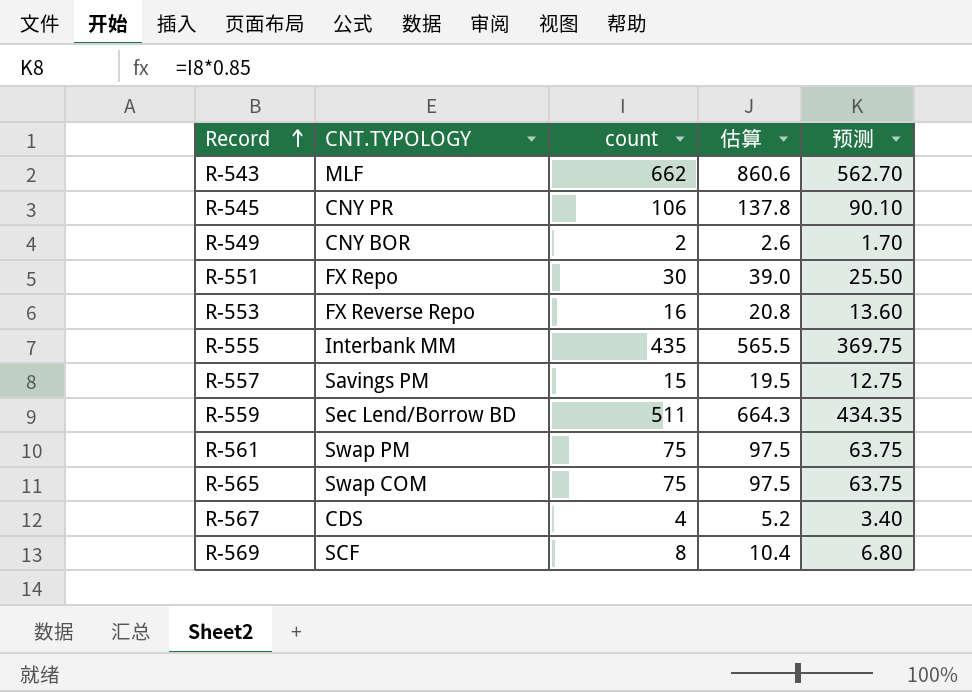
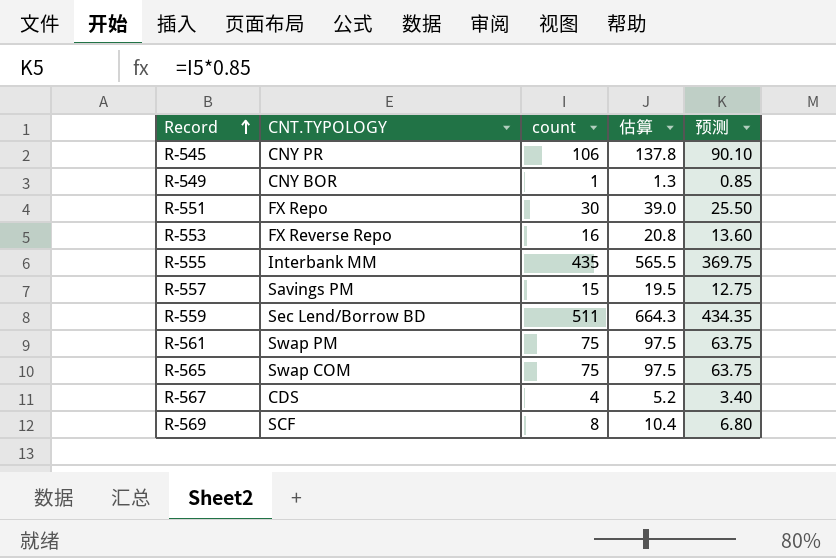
row R-543: MLF | 662 | 860.6 | 562.70 -> none
R-549 | count: 2 -> 1
R-549 | 估算: 2.6 -> 1.3
R-549 | 预测: 1.70 -> 0.85

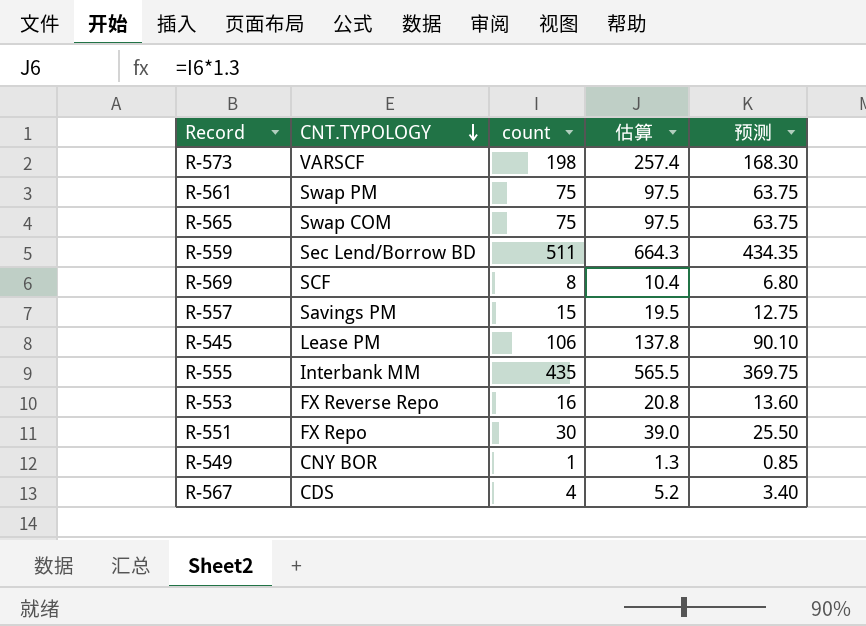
row order: Record ascending -> CNT.TYPOLOGY descending
row R-573: none -> VARSCF | 198 | 257.4 | 168.30
R-545 | CNT.TYPOLOGY: CNY PR -> Lease PM

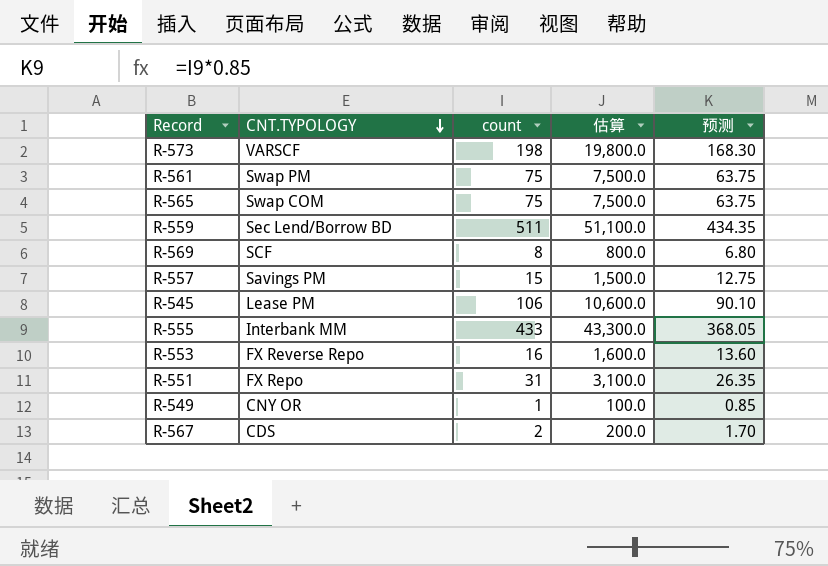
column 估算 | formula: [count] * 1.3 -> [count] * 100
R-555 | count: 435 -> 433
R-555 | 预测: 369.75 -> 368.05
R-551 | count: 30 -> 31
R-551 | 预测: 25.50 -> 26.35
R-549 | CNT.TYPOLOGY: CNY BOR -> CNY OR
R-567 | count: 4 -> 2
R-567 | 预测: 3.40 -> 1.70

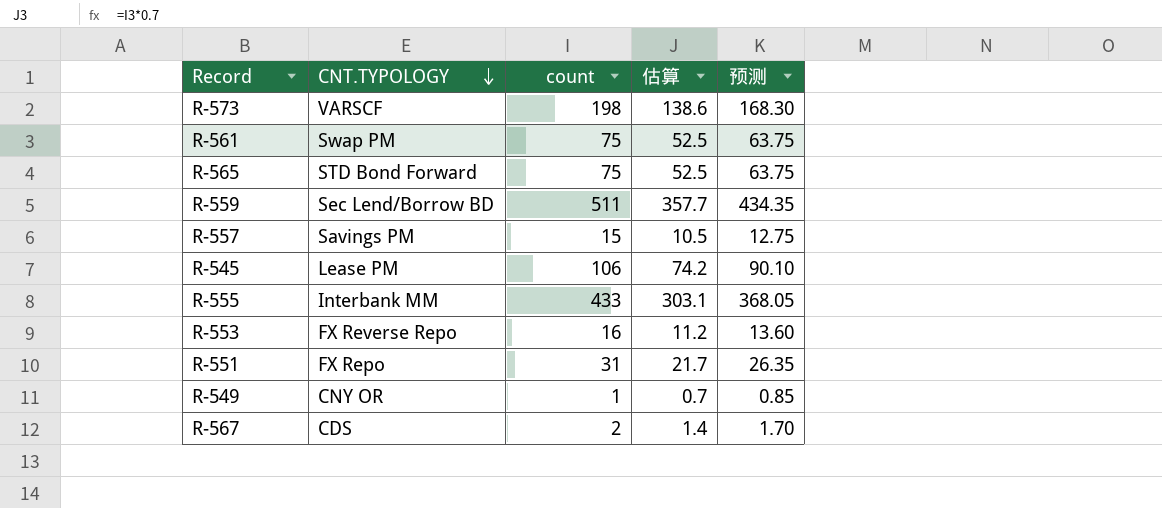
column 估算 | formula: [count] * 100 -> [count] * 0.7
row R-569: SCF | 8 | 800.0 | 6.80 -> none
R-565 | CNT.TYPOLOGY: Swap COM -> STD Bond Forward

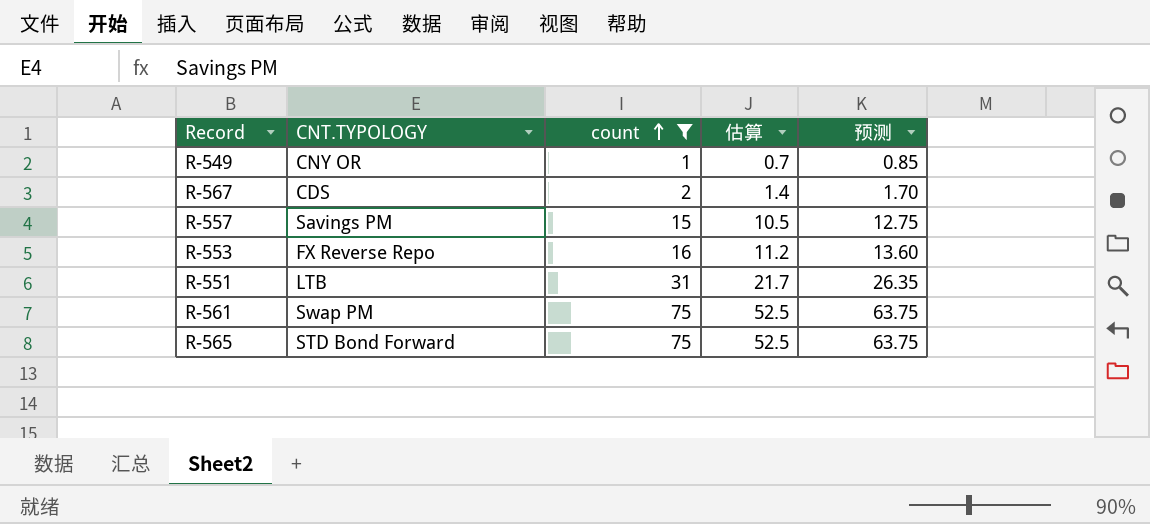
filter: none -> count <= 75
row order: CNT.TYPOLOGY descending -> count ascending
R-551 | CNT.TYPOLOGY: FX Repo -> LTB

